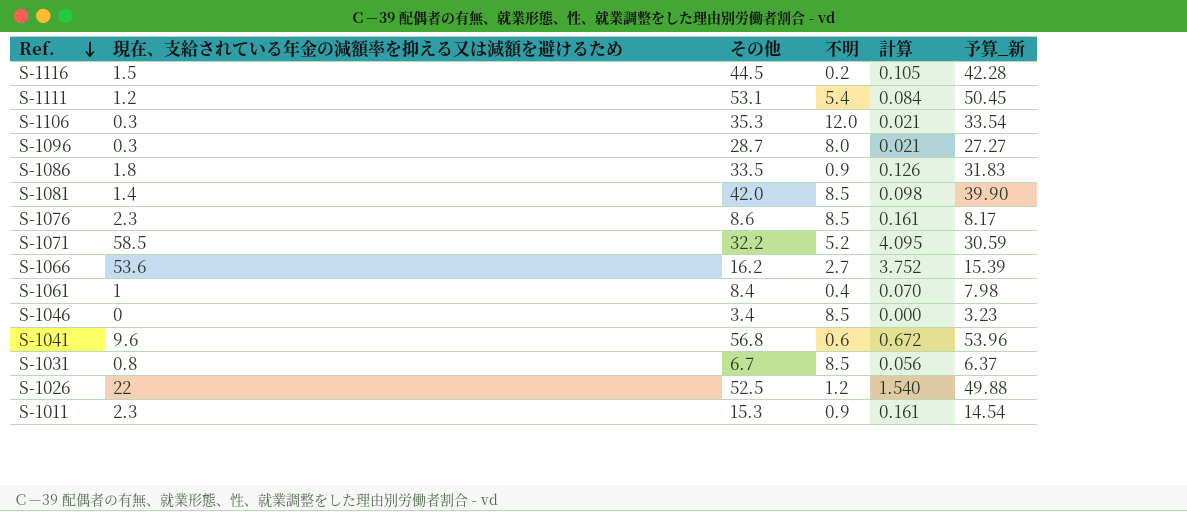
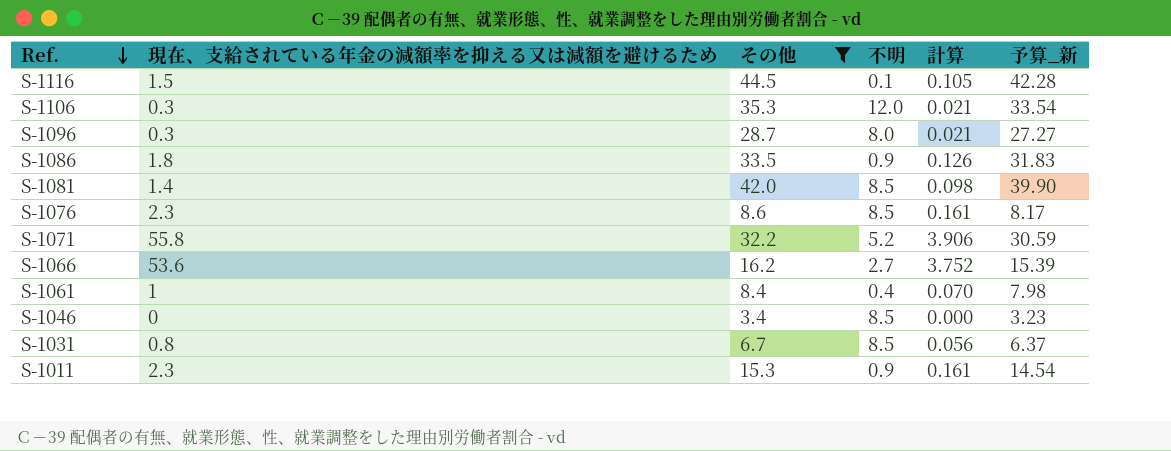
filter: none -> その他 <= 44.5
S-1116 | 不明: 0.2 -> 0.1
S-1071 | 現在、支給されている年金の減額率を抑える又は減額を避けるため: 58.5 -> 55.8
S-1071 | 計算: 4.095 -> 3.906

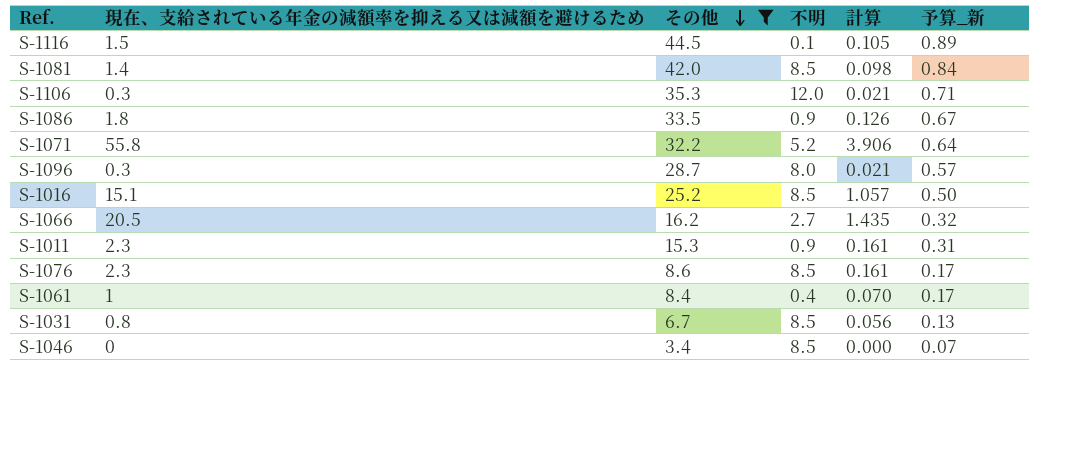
row order: Ref. descending -> その他 descending
column 予算_新 | formula: [その他] * 0.95 -> [その他] * 0.02
row S-1016: none -> 15.1 | 25.2 | 8.5 | 1.057 | 0.50
S-1066 | 現在、支給されている年金の減額率を抑える又は減額を避けるため: 53.6 -> 20.5
S-1066 | 計算: 3.752 -> 1.435

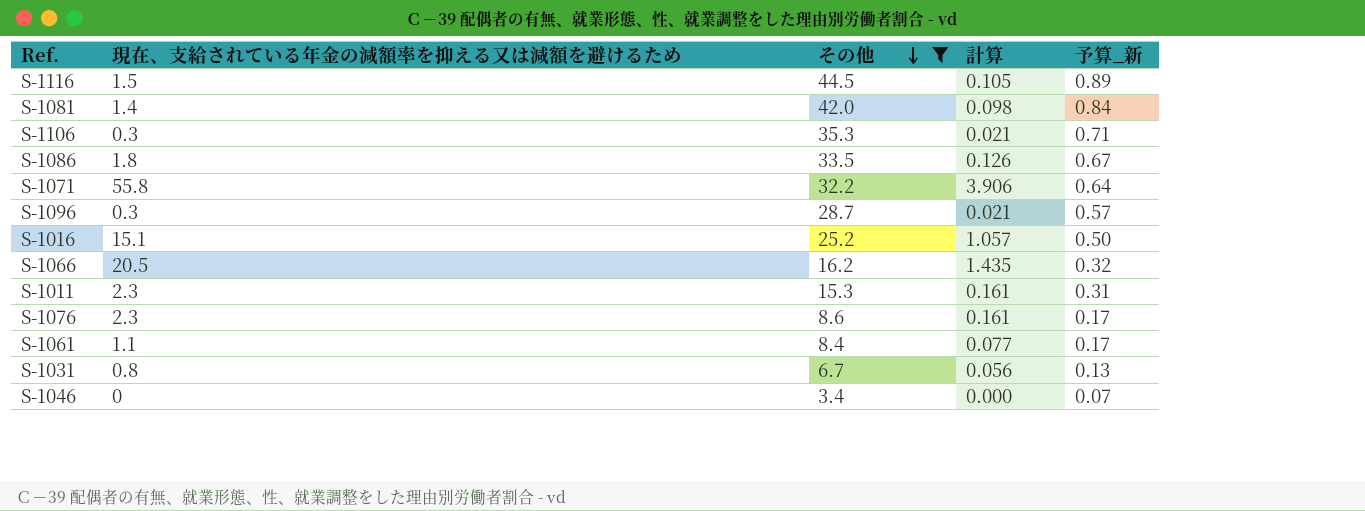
column 不明 | position: 4 -> none
S-1061 | 現在、支給されている年金の減額率を抑える又は減額を避けるため: 1 -> 1.1
S-1061 | 計算: 0.070 -> 0.077

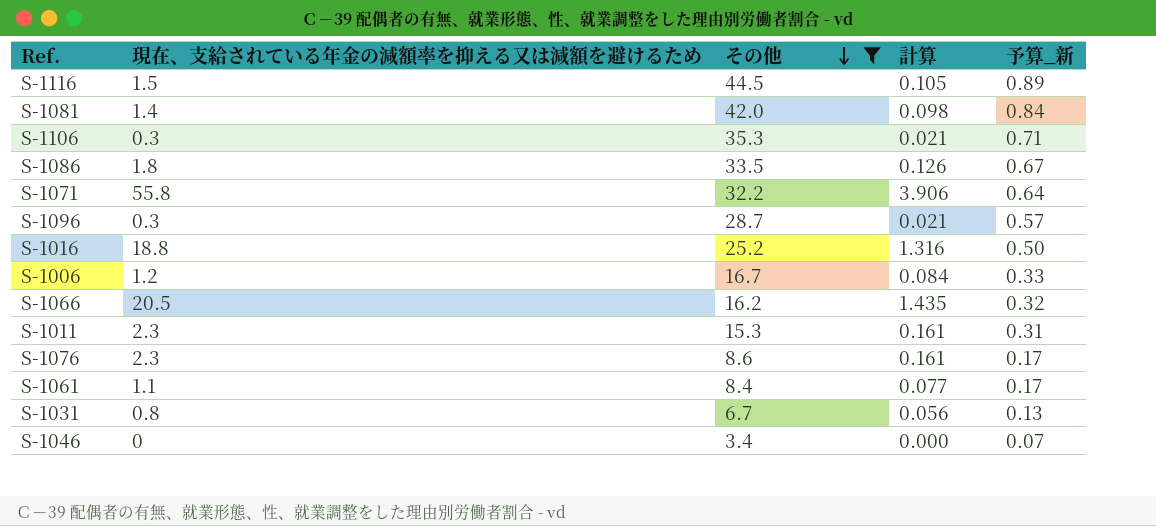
S-1016 | 現在、支給されている年金の減額率を抑える又は減額を避けるため: 15.1 -> 18.8
S-1016 | 計算: 1.057 -> 1.316
row S-1006: none -> 1.2 | 16.7 | 0.084 | 0.33

